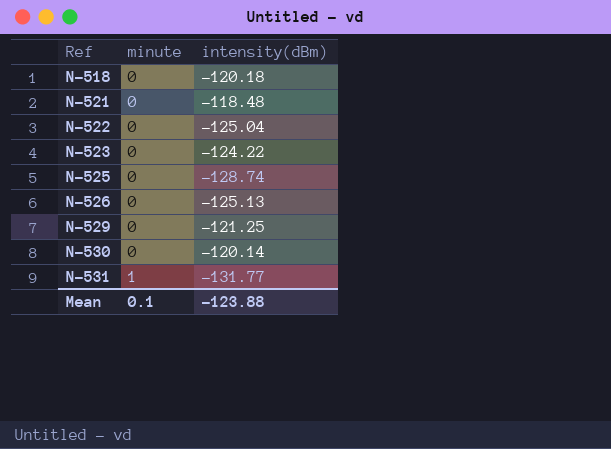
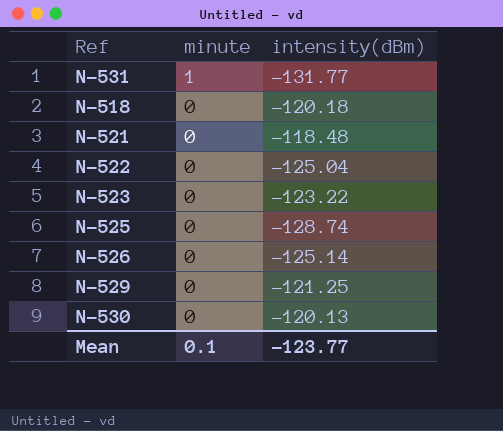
row order: Ref ascending -> minute descending
N-523 | intensity(dBm): -124.22 -> -123.22
N-526 | intensity(dBm): -125.13 -> -125.14
N-530 | intensity(dBm): -120.14 -> -120.13
Mean | intensity(dBm): -123.88 -> -123.77

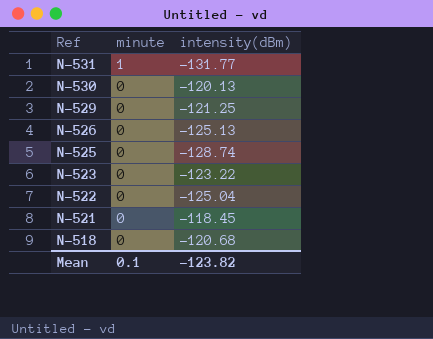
row order: minute descending -> Ref descending
N-526 | intensity(dBm): -125.14 -> -125.13
N-521 | intensity(dBm): -118.48 -> -118.45
N-518 | intensity(dBm): -120.18 -> -120.68
Mean | intensity(dBm): -123.77 -> -123.82

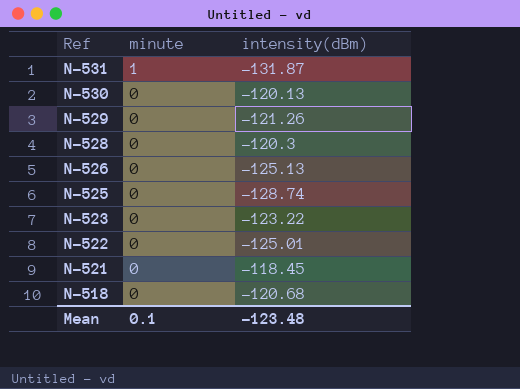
N-531 | intensity(dBm): -131.77 -> -131.87
N-529 | intensity(dBm): -121.25 -> -121.26
row N-528: none -> 0 | -120.3
N-522 | intensity(dBm): -125.04 -> -125.01
Mean | intensity(dBm): -123.82 -> -123.48

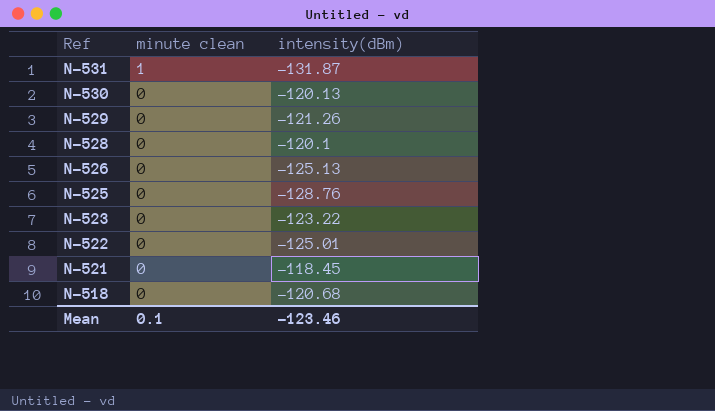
column name: minute -> minute clean
N-528 | intensity(dBm): -120.3 -> -120.1
N-525 | intensity(dBm): -128.74 -> -128.76
Mean | intensity(dBm): -123.48 -> -123.46

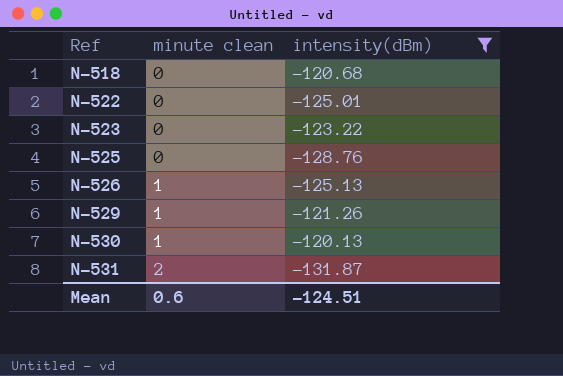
filter: none -> intensity(dBm) <= -120.13
row order: Ref descending -> Ref ascending
N-526 | minute clean: 0 -> 1
N-529 | minute clean: 0 -> 1
N-530 | minute clean: 0 -> 1
N-531 | minute clean: 1 -> 2
Mean | minute clean: 0.1 -> 0.6
Mean | intensity(dBm): -123.46 -> -124.51

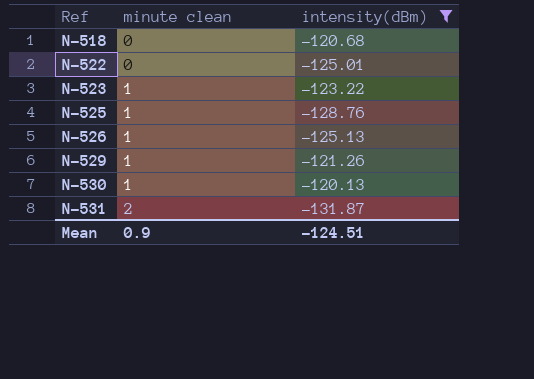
N-523 | minute clean: 0 -> 1
N-525 | minute clean: 0 -> 1
Mean | minute clean: 0.6 -> 0.9

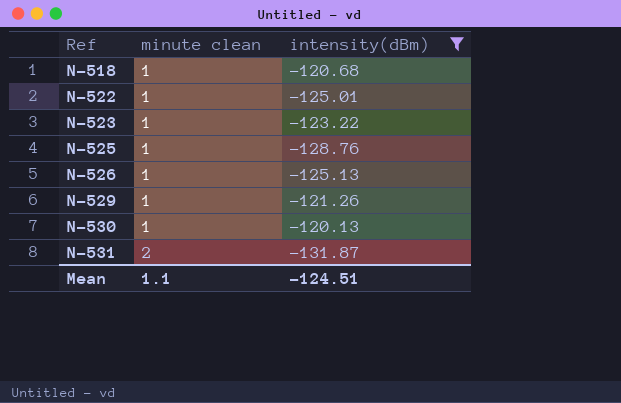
N-518 | minute clean: 0 -> 1
N-522 | minute clean: 0 -> 1
Mean | minute clean: 0.9 -> 1.1

